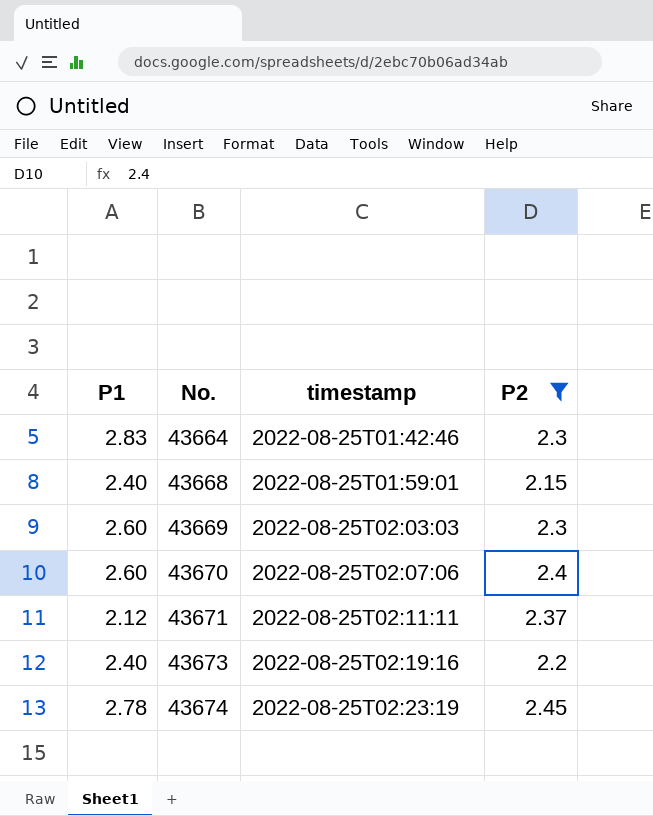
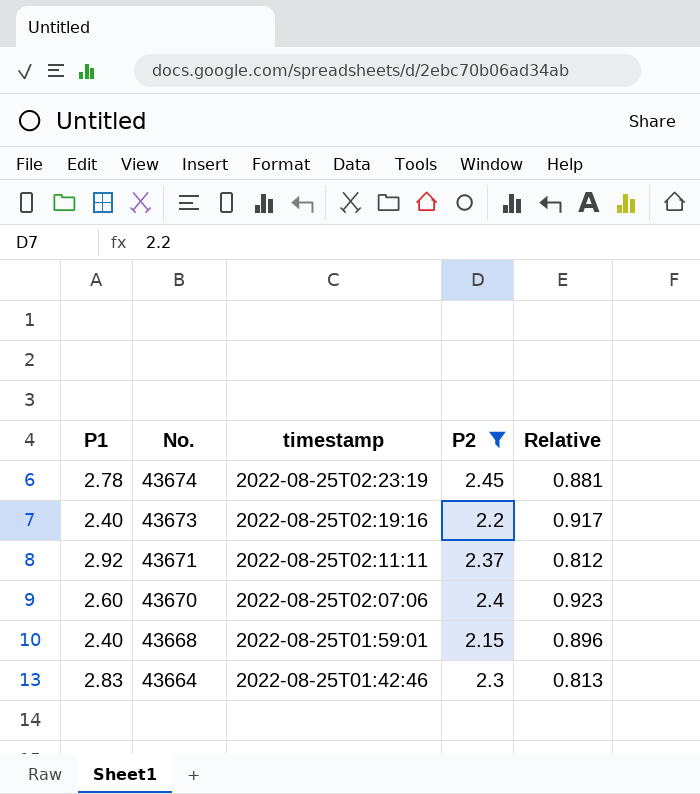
row order: No. ascending -> No. descending
column Relative | formula: none -> [P2] / [P1]
row 43669: 2.60 | 2022-08-25T02:03:03 | 2.3 -> none
43671 | P1: 2.12 -> 2.92

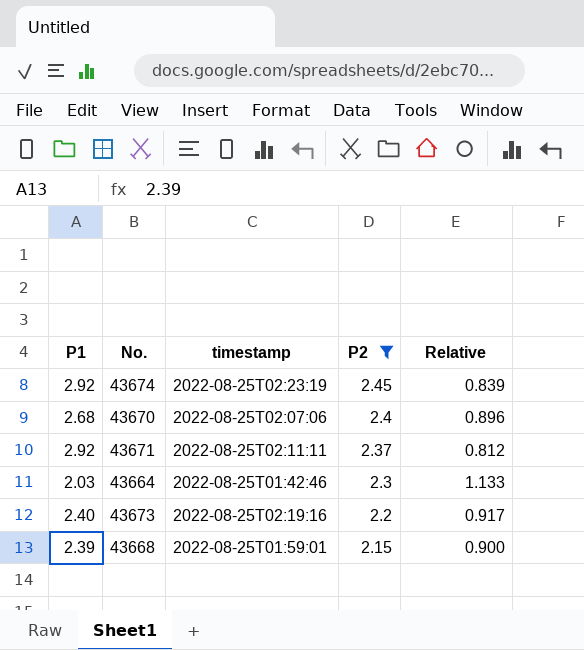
row order: No. descending -> P2 descending
43674 | P1: 2.78 -> 2.92
43674 | Relative: 0.881 -> 0.839
43670 | P1: 2.60 -> 2.68
43670 | Relative: 0.923 -> 0.896
43664 | P1: 2.83 -> 2.03
43664 | Relative: 0.813 -> 1.133
43668 | P1: 2.40 -> 2.39
43668 | Relative: 0.896 -> 0.900

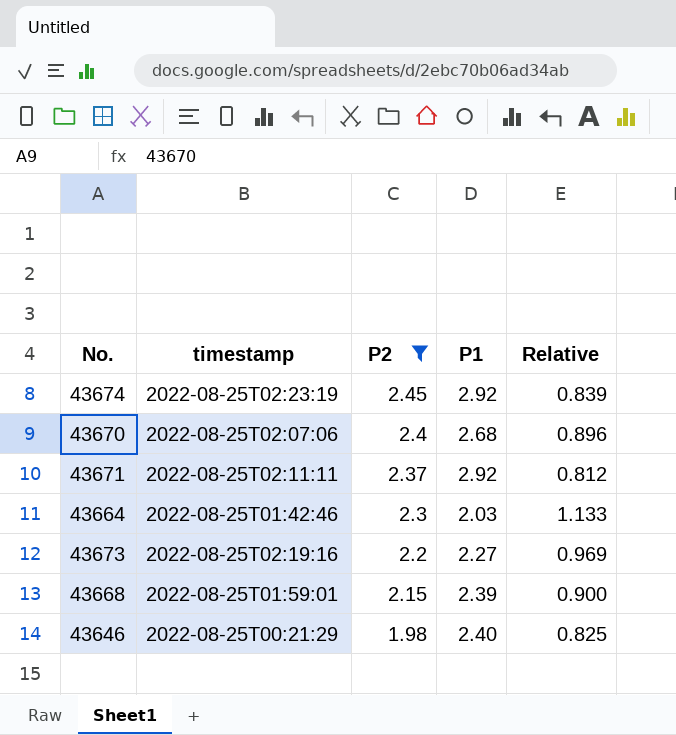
column P1 | position: 1 -> 4
43673 | P1: 2.40 -> 2.27
43673 | Relative: 0.917 -> 0.969
row 43646: none -> 2022-08-25T00:21:29 | 1.98 | 2.40 | 0.825

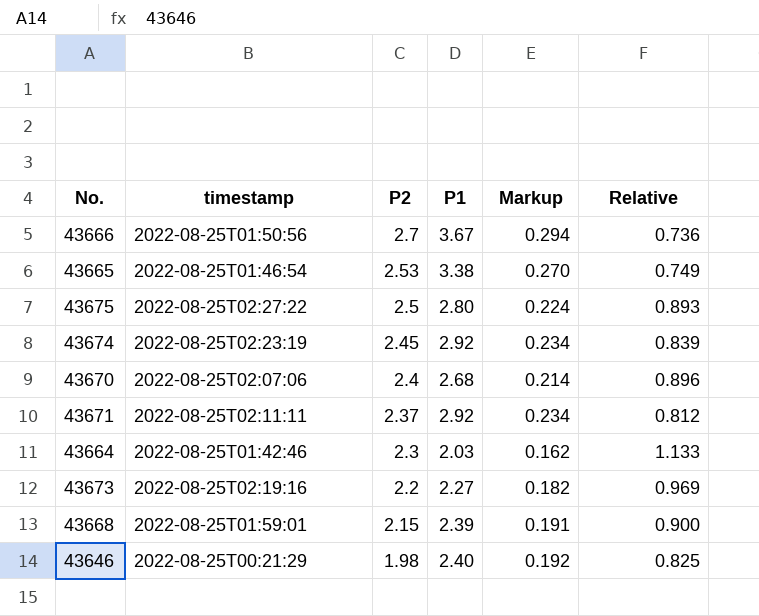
filter: P2 <= 2.45 -> none
column Markup | formula: none -> [P1] * 0.08

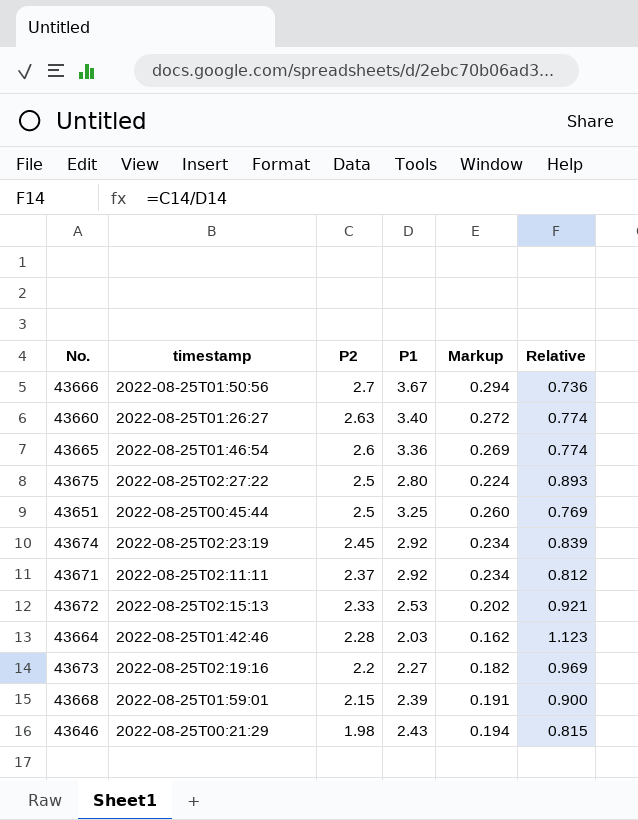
row 43670: 2022-08-25T02:07:06 | 2.4 | 2.68 | 0.214 | 0.896 -> none
row 43660: none -> 2022-08-25T01:26:27 | 2.63 | 3.40 | 0.272 | 0.774
43665 | P2: 2.53 -> 2.6
43665 | P1: 3.38 -> 3.36
43665 | Markup: 0.270 -> 0.269
43665 | Relative: 0.749 -> 0.774
row 43651: none -> 2022-08-25T00:45:44 | 2.5 | 3.25 | 0.260 | 0.769
row 43672: none -> 2022-08-25T02:15:13 | 2.33 | 2.53 | 0.202 | 0.921
43664 | P2: 2.3 -> 2.28
43664 | Relative: 1.133 -> 1.123
43646 | P1: 2.40 -> 2.43
43646 | Markup: 0.192 -> 0.194
43646 | Relative: 0.825 -> 0.815

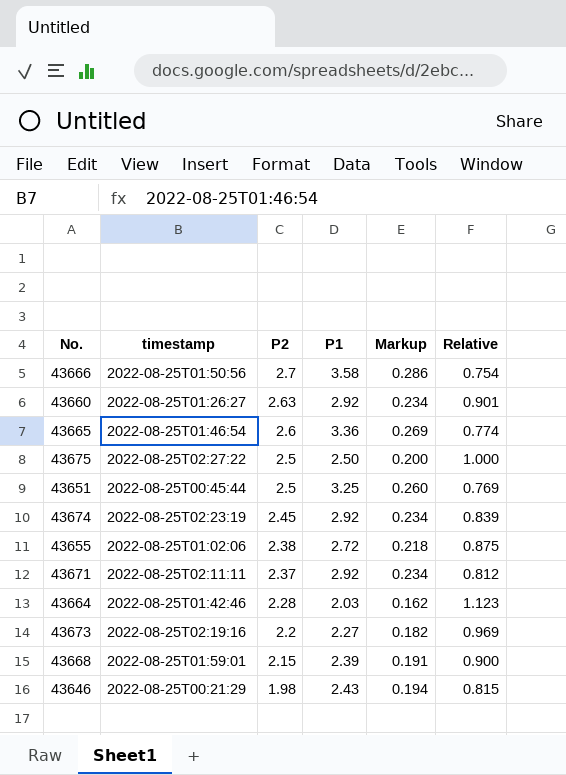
row 43672: 2022-08-25T02:15:13 | 2.33 | 2.53 | 0.202 | 0.921 -> none
43666 | P1: 3.67 -> 3.58
43666 | Markup: 0.294 -> 0.286
43666 | Relative: 0.736 -> 0.754
43660 | P1: 3.40 -> 2.92
43660 | Markup: 0.272 -> 0.234
43660 | Relative: 0.774 -> 0.901
43675 | P1: 2.80 -> 2.50
43675 | Markup: 0.224 -> 0.200
43675 | Relative: 0.893 -> 1.000
row 43655: none -> 2022-08-25T01:02:06 | 2.38 | 2.72 | 0.218 | 0.875

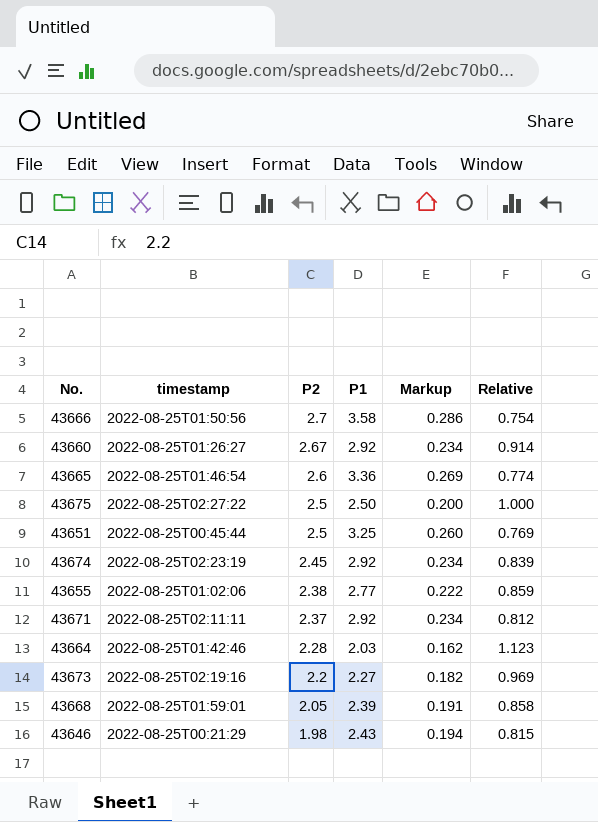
43660 | P2: 2.63 -> 2.67
43660 | Relative: 0.901 -> 0.914
43655 | P1: 2.72 -> 2.77
43655 | Markup: 0.218 -> 0.222
43655 | Relative: 0.875 -> 0.859
43668 | P2: 2.15 -> 2.05
43668 | Relative: 0.900 -> 0.858

